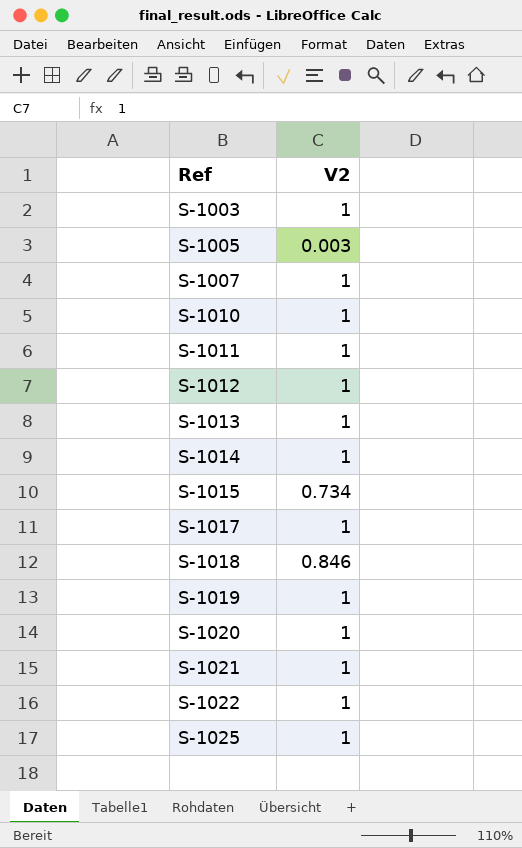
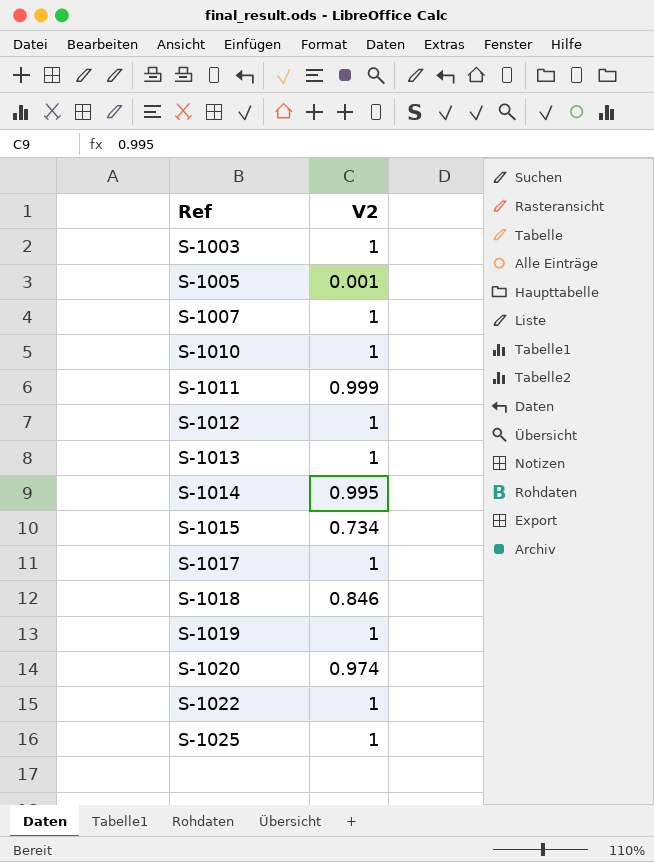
row S-1021: 1 -> none
S-1005 | V2: 0.003 -> 0.001
S-1011 | V2: 1 -> 0.999
S-1014 | V2: 1 -> 0.995
S-1020 | V2: 1 -> 0.974

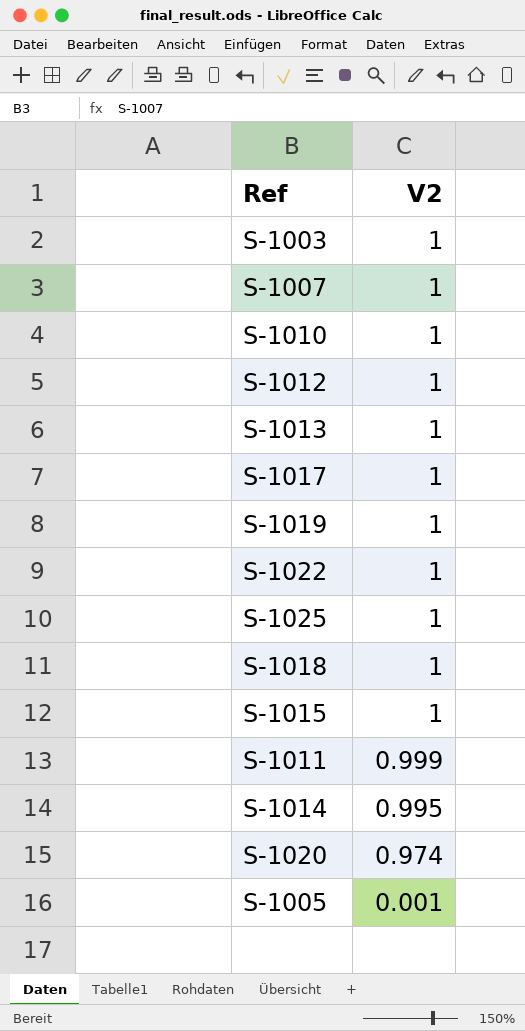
row order: Ref ascending -> V2 descending
S-1018 | V2: 0.846 -> 1
S-1015 | V2: 0.734 -> 1

